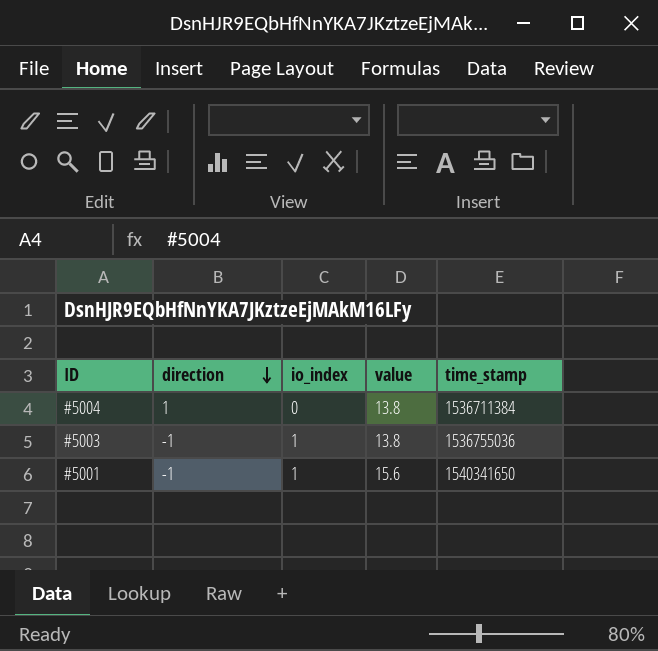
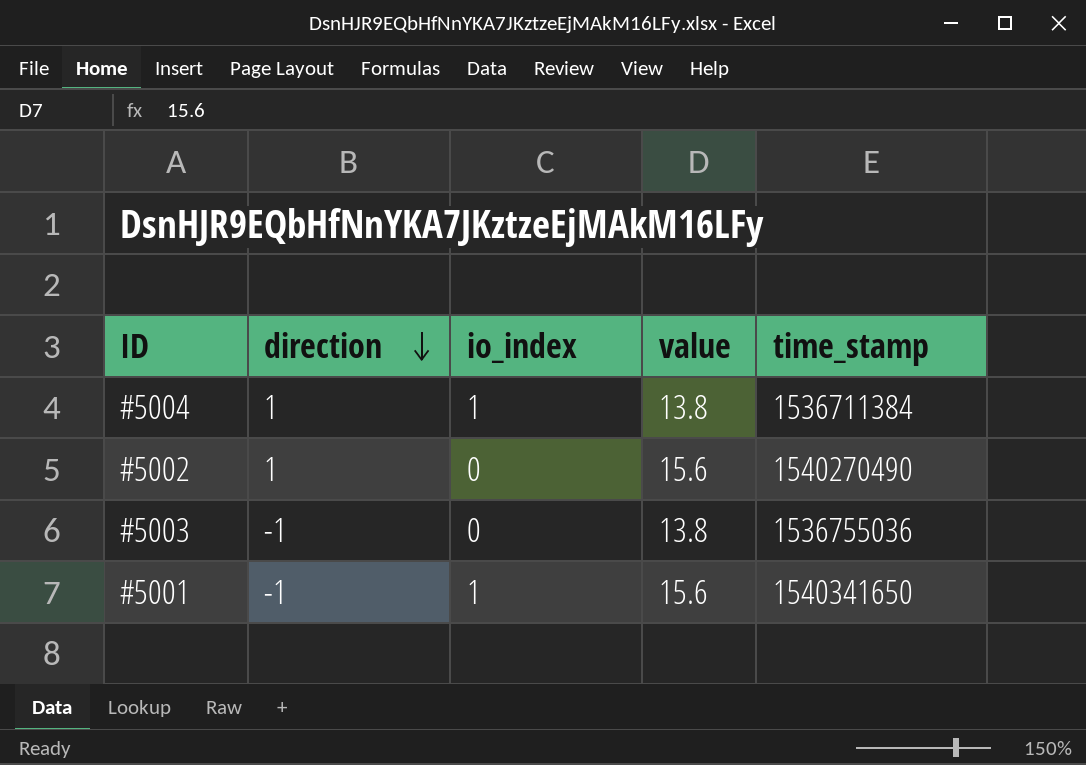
#5004 | io_index: 0 -> 1
row #5002: none -> 1 | 0 | 15.6 | 1540270490
#5003 | io_index: 1 -> 0

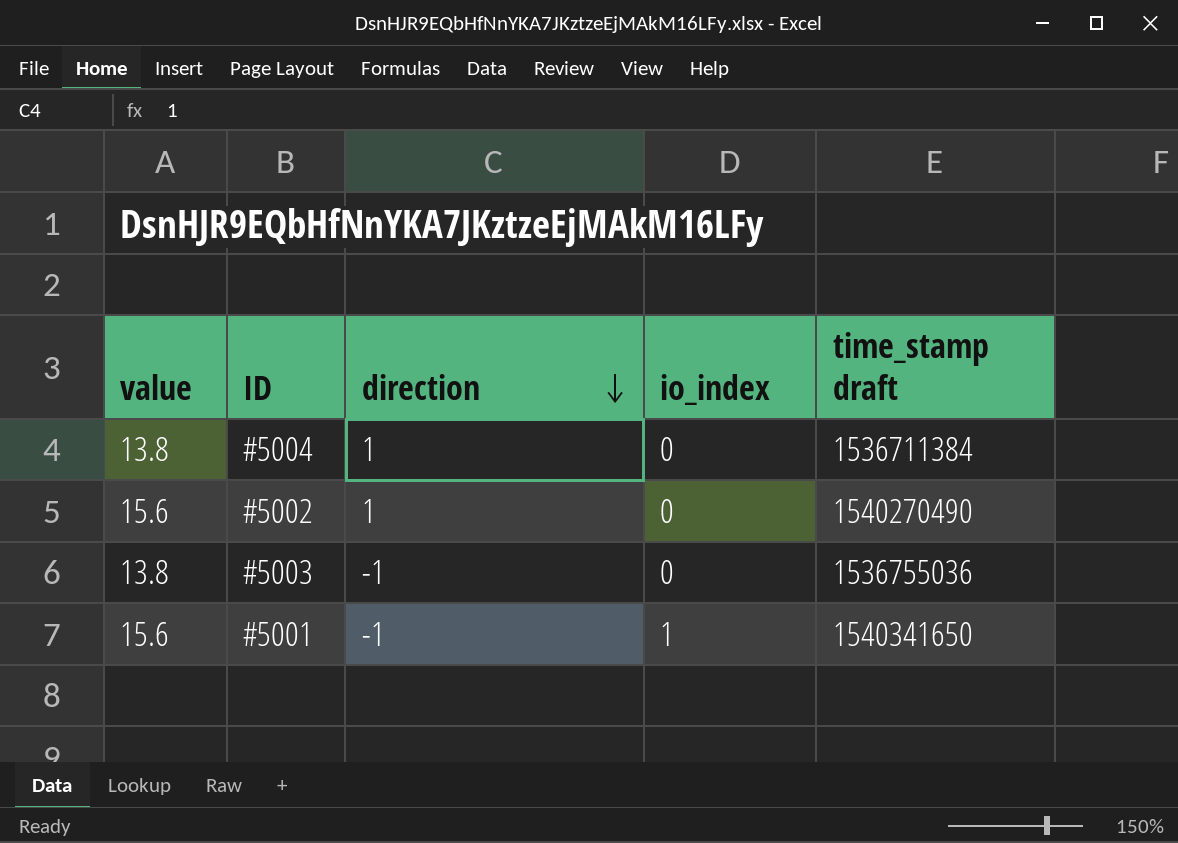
column value | position: 4 -> 1
column name: time_stamp -> time_stamp draft
#5004 | io_index: 1 -> 0

